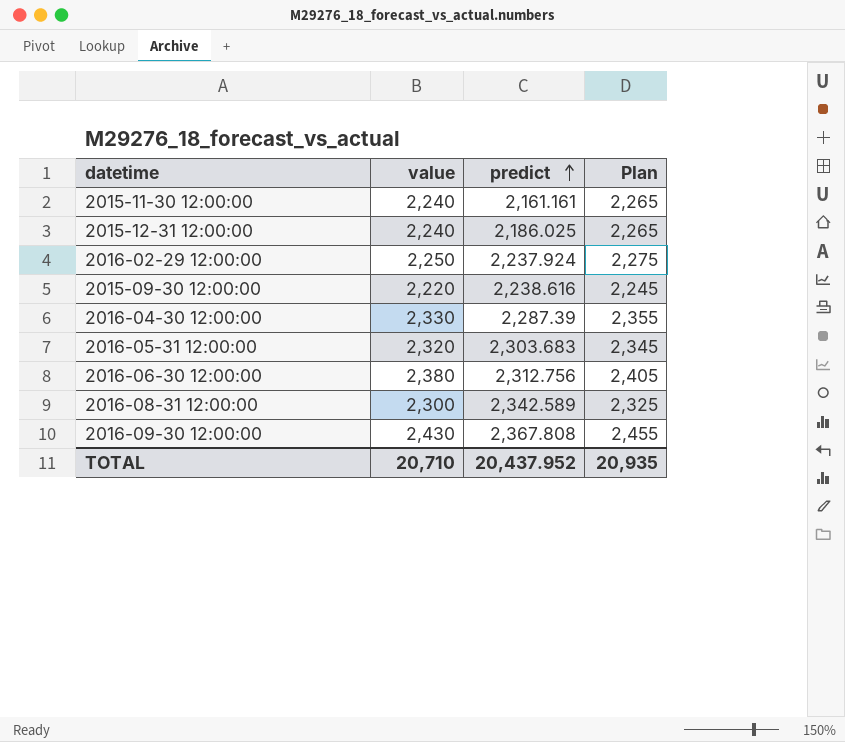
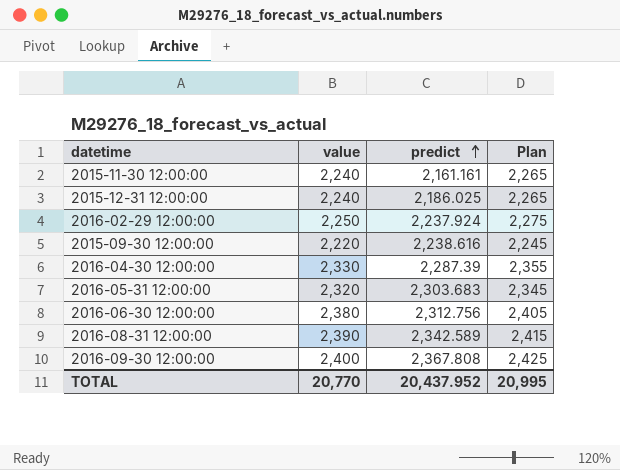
2016-08-31 12:00:00 | value: 2,300 -> 2,390
2016-08-31 12:00:00 | Plan: 2,325 -> 2,415
2016-09-30 12:00:00 | value: 2,430 -> 2,400
2016-09-30 12:00:00 | Plan: 2,455 -> 2,425
TOTAL | value: 20,710 -> 20,770
TOTAL | Plan: 20,935 -> 20,995

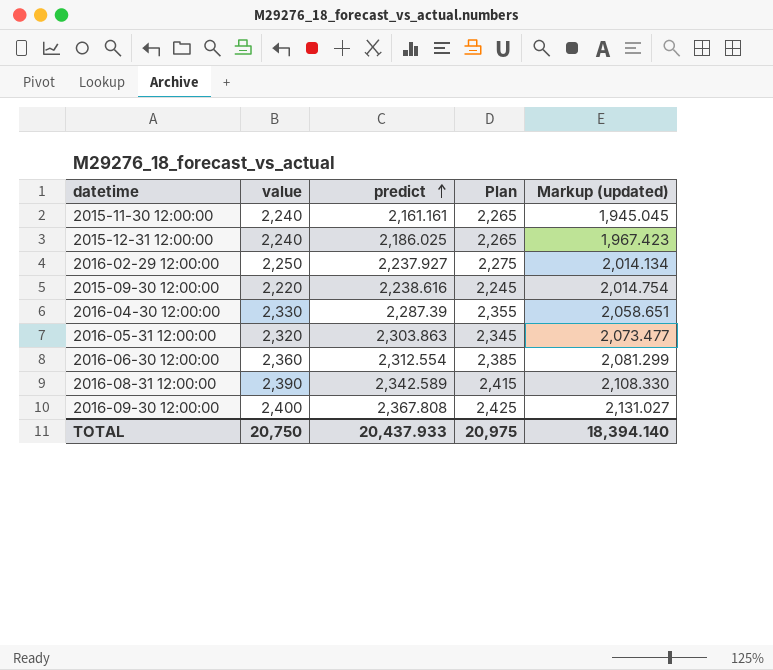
column Markup (updated) | formula: none -> [predict] * 0.9
2016-02-29 12:00:00 | predict: 2,237.924 -> 2,237.927
2016-05-31 12:00:00 | predict: 2,303.683 -> 2,303.863
2016-06-30 12:00:00 | value: 2,380 -> 2,360
2016-06-30 12:00:00 | predict: 2,312.756 -> 2,312.554
2016-06-30 12:00:00 | Plan: 2,405 -> 2,385
TOTAL | value: 20,770 -> 20,750
TOTAL | predict: 20,437.952 -> 20,437.933
TOTAL | Plan: 20,995 -> 20,975

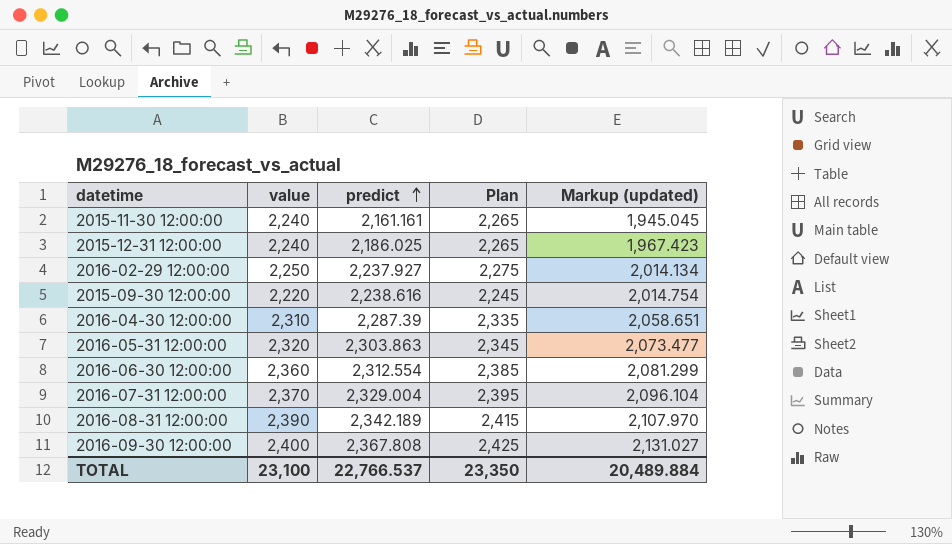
2016-04-30 12:00:00 | value: 2,330 -> 2,310
2016-04-30 12:00:00 | Plan: 2,355 -> 2,335
row 2016-07-31 12:00:00: none -> 2,370 | 2,329.004 | 2,395 | 2,096.104
2016-08-31 12:00:00 | predict: 2,342.589 -> 2,342.189
2016-08-31 12:00:00 | Markup (updated): 2,108.330 -> 2,107.970
TOTAL | value: 20,750 -> 23,100
TOTAL | predict: 20,437.933 -> 22,766.537
TOTAL | Plan: 20,975 -> 23,350
TOTAL | Markup (updated): 18,394.140 -> 20,489.884

